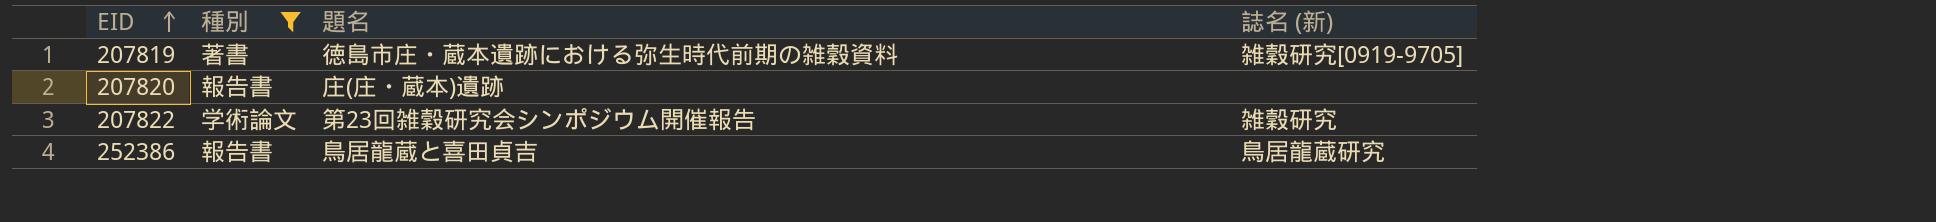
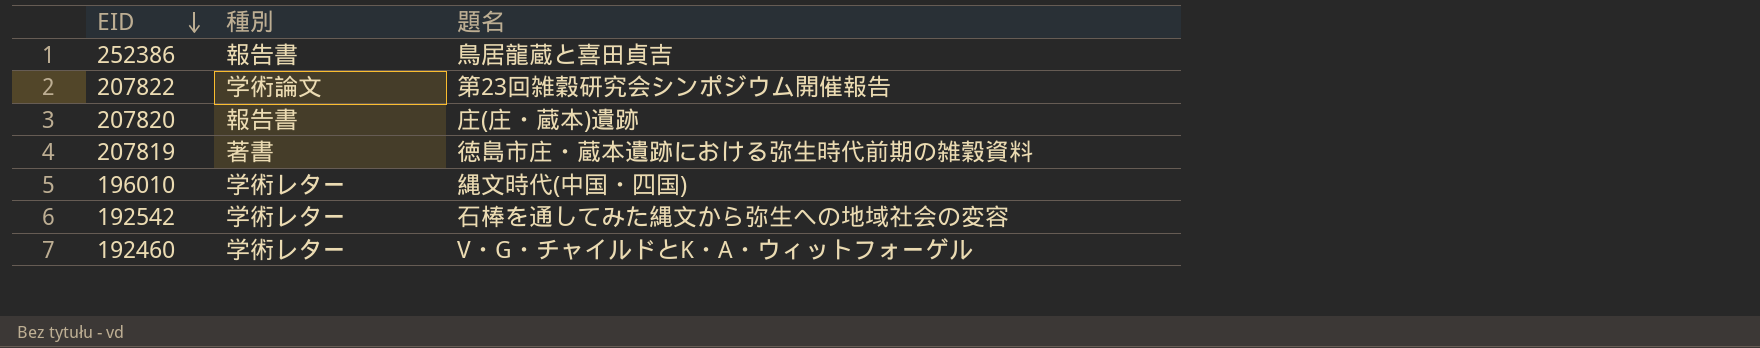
filter: 種別 != 学術レター -> none
row order: EID ascending -> EID descending
column 誌名 (新) | position: 4 -> none

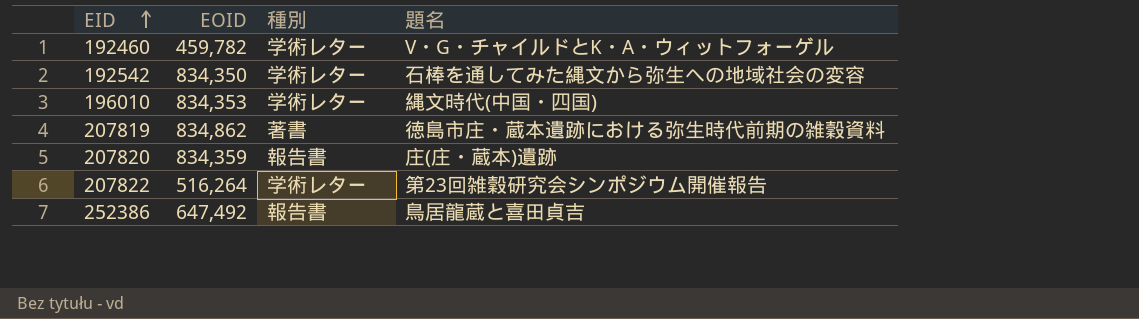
row order: EID descending -> EID ascending
column EOID | position: none -> 2
207822 | 種別: 学術論文 -> 学術レター

